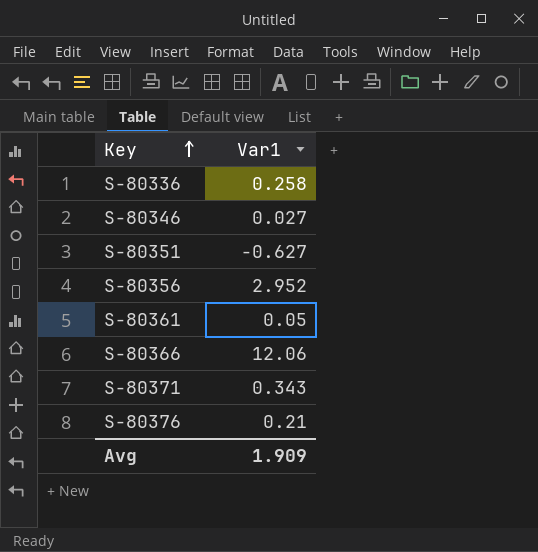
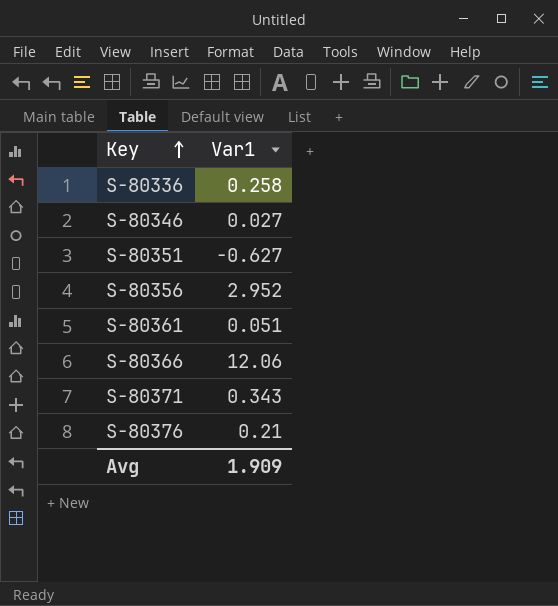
S-80361 | Var1: 0.05 -> 0.051

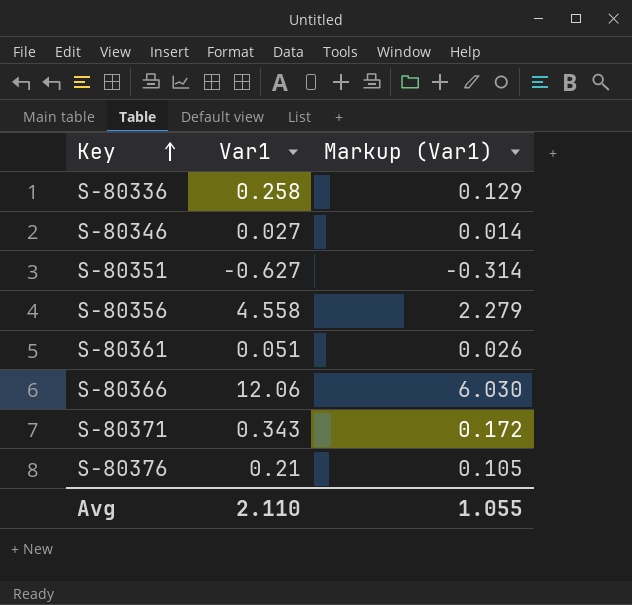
column Markup (Var1) | formula: none -> [Var1] * 0.5
S-80356 | Var1: 2.952 -> 4.558
Avg | Var1: 1.909 -> 2.110

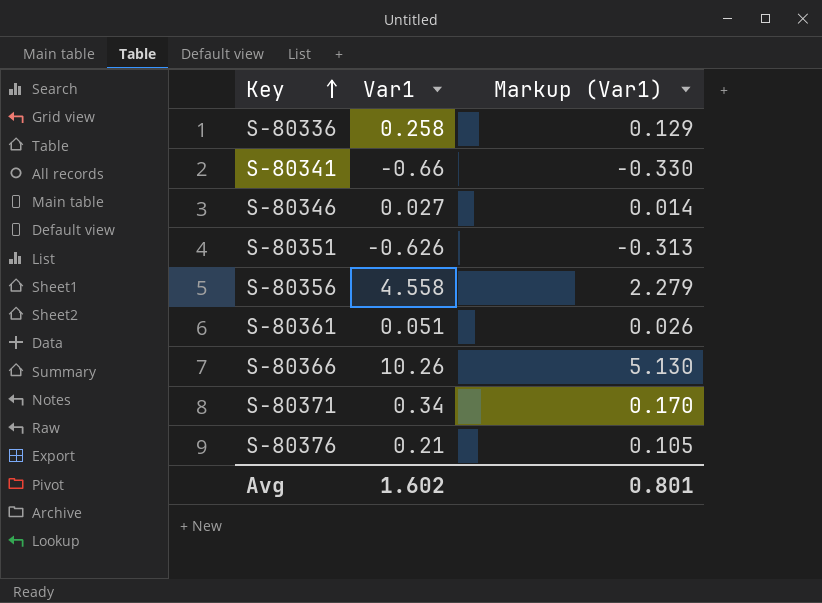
row S-80341: none -> -0.66 | -0.330
S-80351 | Var1: -0.627 -> -0.626
S-80351 | Markup (Var1): -0.314 -> -0.313
S-80366 | Var1: 12.06 -> 10.26
S-80366 | Markup (Var1): 6.030 -> 5.130
S-80371 | Var1: 0.343 -> 0.34
S-80371 | Markup (Var1): 0.172 -> 0.170
Avg | Var1: 2.110 -> 1.602
Avg | Markup (Var1): 1.055 -> 0.801

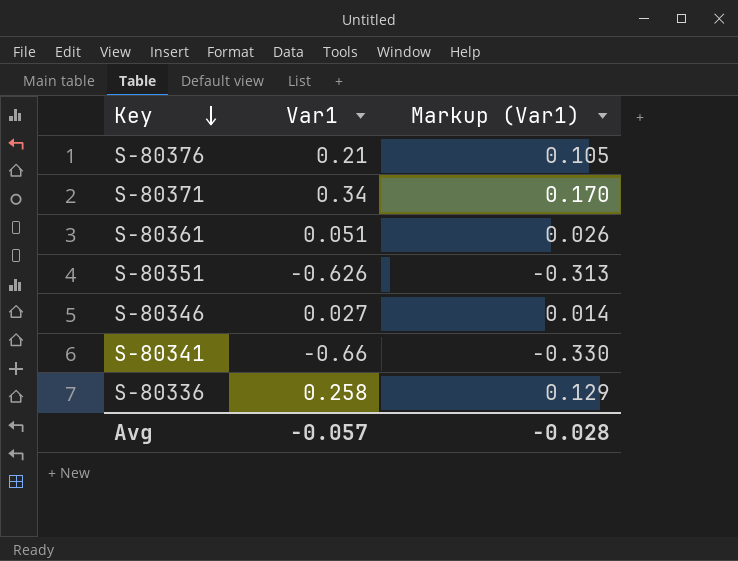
row order: Key ascending -> Key descending
row S-80356: 4.558 | 2.279 -> none
row S-80366: 10.26 | 5.130 -> none
Avg | Var1: 1.602 -> -0.057
Avg | Markup (Var1): 0.801 -> -0.028

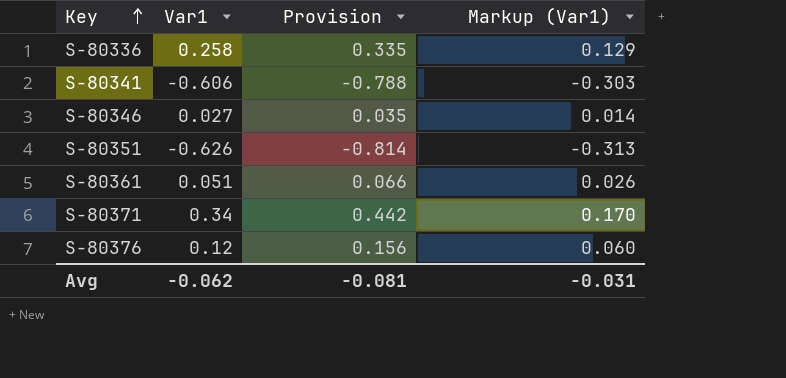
row order: Key descending -> Key ascending
column Provision | formula: none -> [Var1] * 1.3
S-80341 | Var1: -0.66 -> -0.606
S-80341 | Markup (Var1): -0.330 -> -0.303
S-80376 | Var1: 0.21 -> 0.12
S-80376 | Markup (Var1): 0.105 -> 0.060
Avg | Var1: -0.057 -> -0.062
Avg | Markup (Var1): -0.028 -> -0.031

